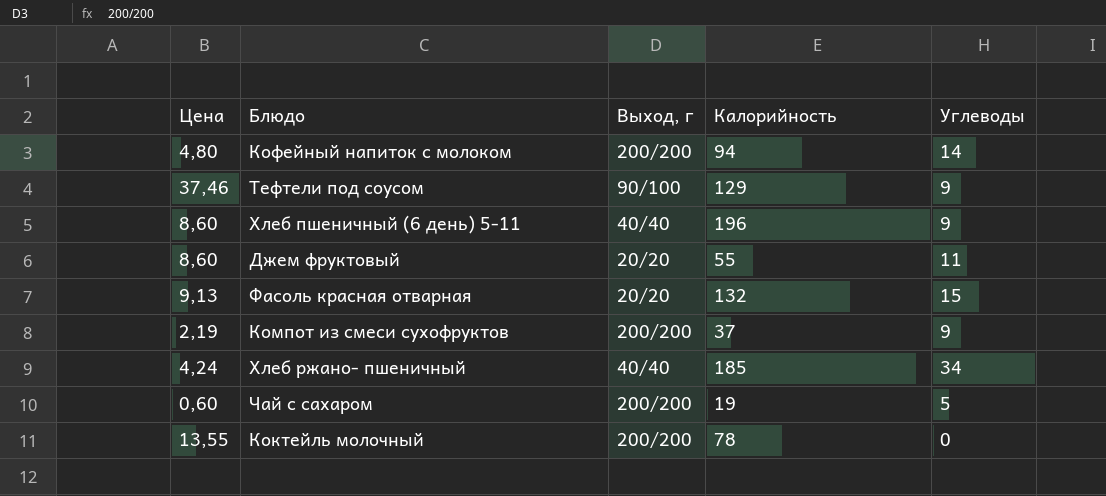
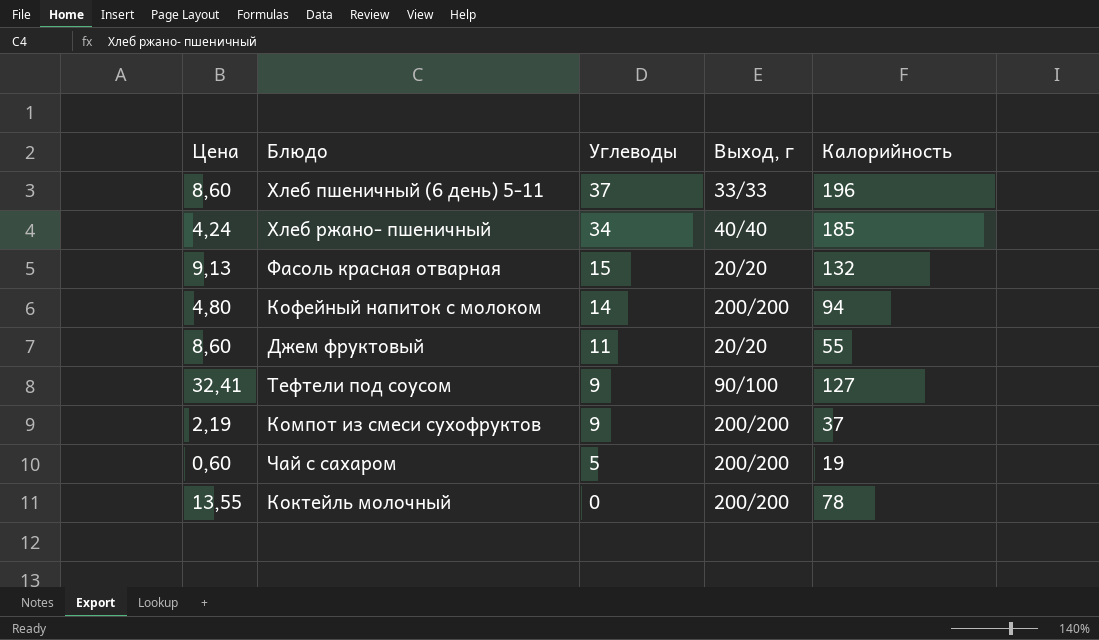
row order: none -> Углеводы descending
column Углеводы | position: 5 -> 3
Хлеб пшеничный (6 день) 5-11 | Углеводы: 9 -> 37
Хлеб пшеничный (6 день) 5-11 | Выход, г: 40/40 -> 33/33
Тефтели под соусом | Цена: 37,46 -> 32,41
Тефтели под соусом | Калорийность: 129 -> 127

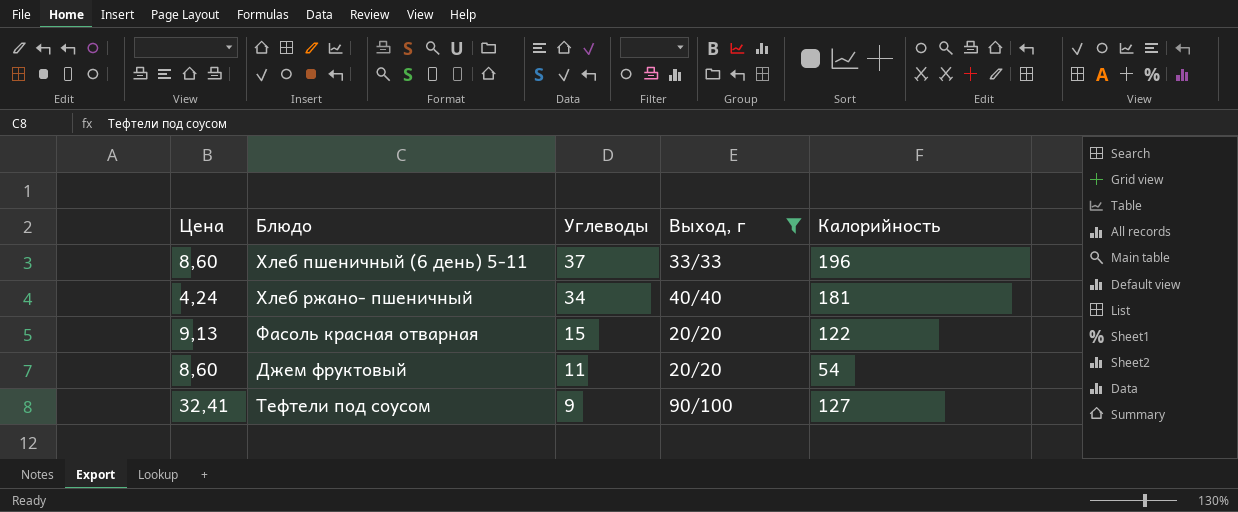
filter: none -> Выход, г != 200/200
Хлеб ржано- пшеничный | Калорийность: 185 -> 181
Фасоль красная отварная | Калорийность: 132 -> 122
Джем фруктовый | Калорийность: 55 -> 54

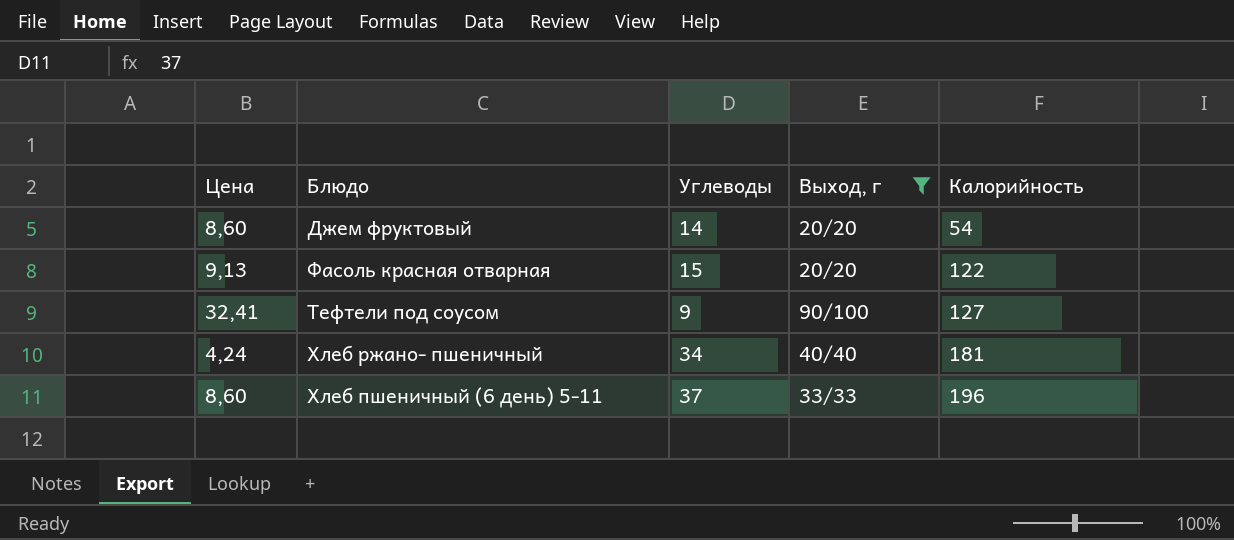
row order: Углеводы descending -> Калорийность ascending
Джем фруктовый | Углеводы: 11 -> 14

